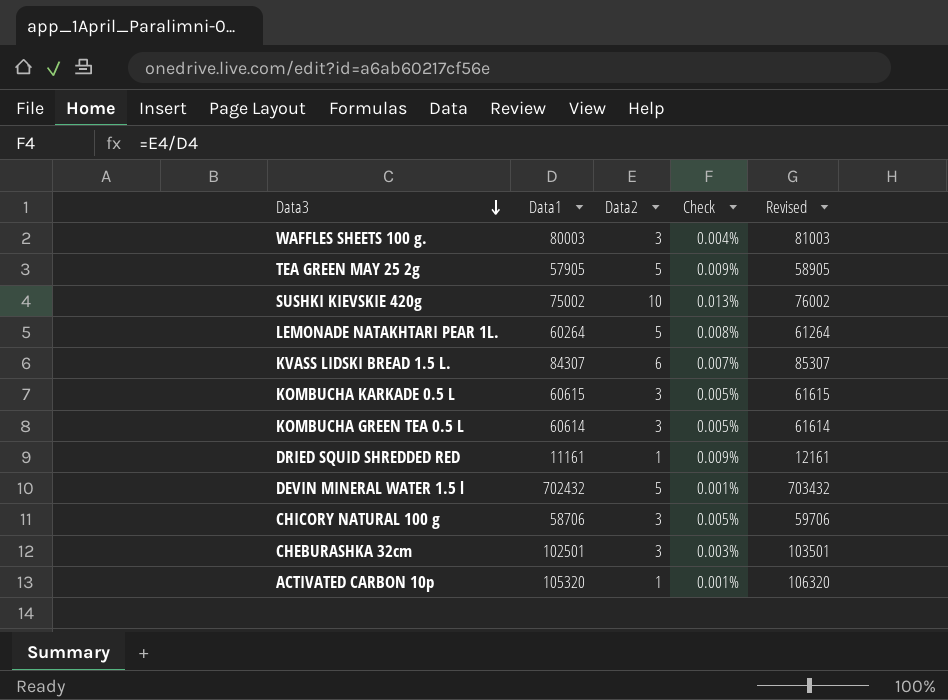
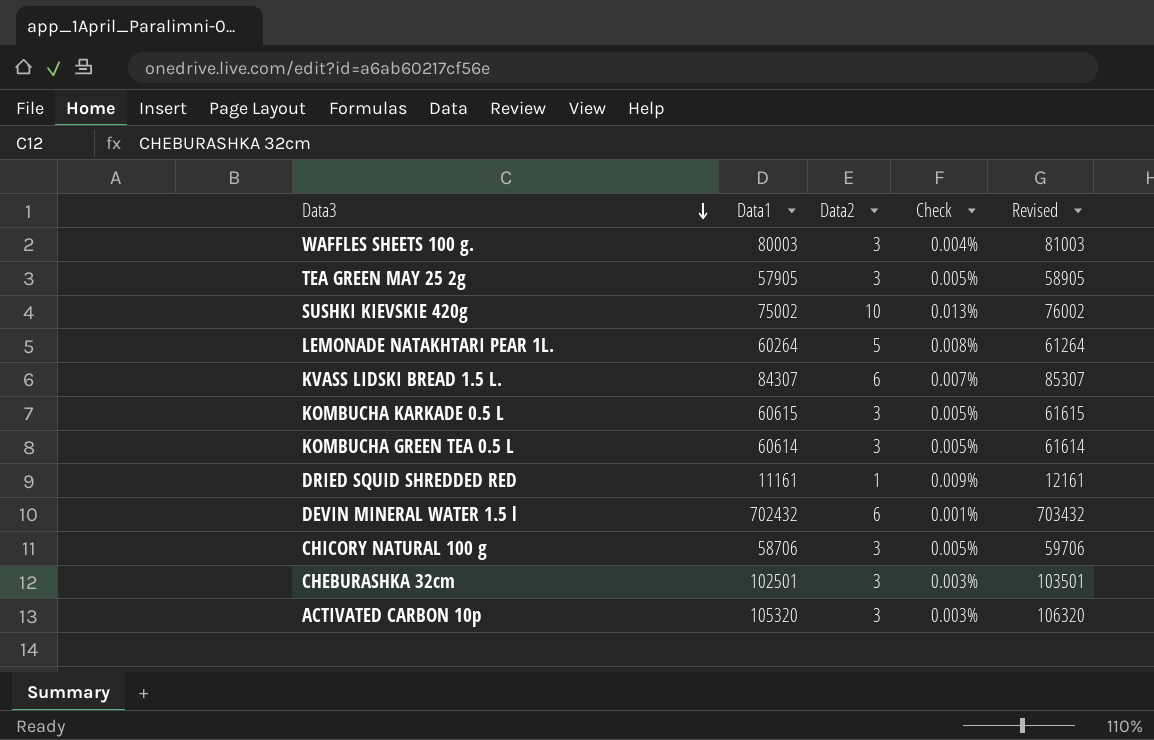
TEA GREEN MAY 25 2g | Data2: 5 -> 3
TEA GREEN MAY 25 2g | Check: 0.009% -> 0.005%
DEVIN MINERAL WATER 1.5 l | Data2: 5 -> 6
ACTIVATED CARBON 10p | Data2: 1 -> 3
ACTIVATED CARBON 10p | Check: 0.001% -> 0.003%

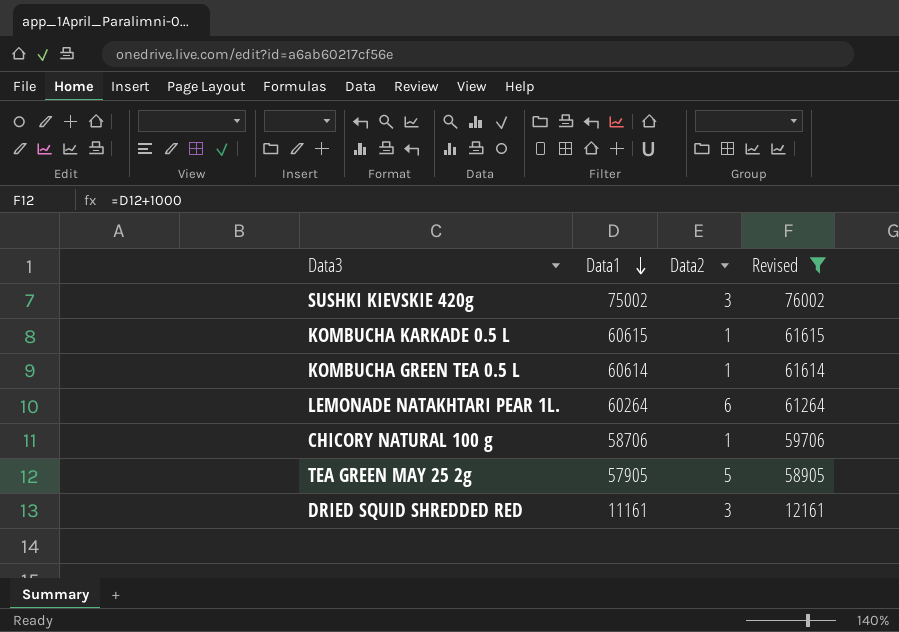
filter: none -> Revised <= 76002
row order: Data3 descending -> Data1 descending
column Check | formula: [Data2] / [Data1] -> none
SUSHKI KIEVSKIE 420g | Data2: 10 -> 3
KOMBUCHA KARKADE 0.5 L | Data2: 3 -> 1
KOMBUCHA GREEN TEA 0.5 L | Data2: 3 -> 1
LEMONADE NATAKHTARI PEAR 1L. | Data2: 5 -> 6
CHICORY NATURAL 100 g | Data2: 3 -> 1
TEA GREEN MAY 25 2g | Data2: 3 -> 5
DRIED SQUID SHREDDED RED | Data2: 1 -> 3

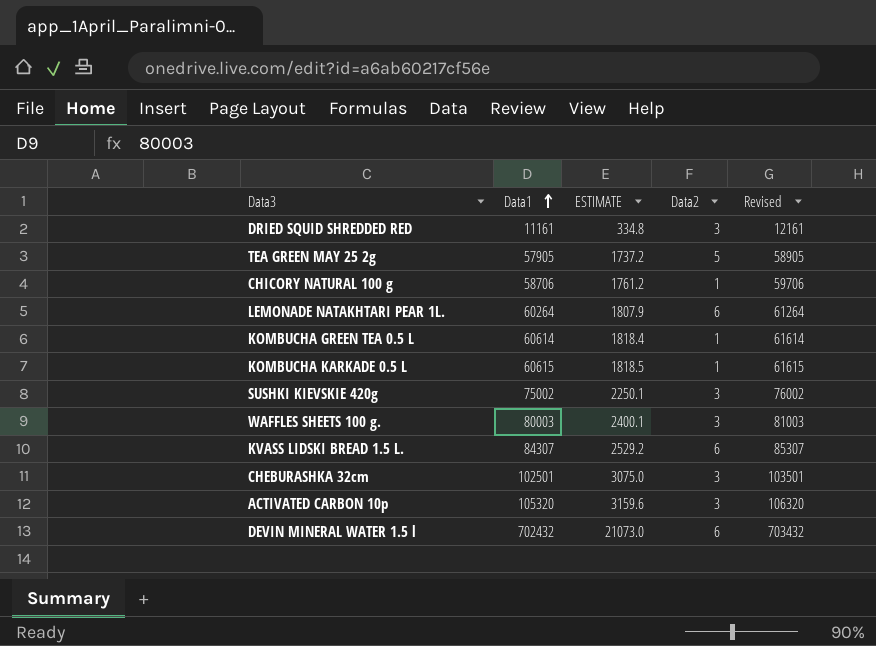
filter: Revised <= 76002 -> none
row order: Data1 descending -> Data1 ascending
column ESTIMATE | formula: none -> [Data1] * 0.03

